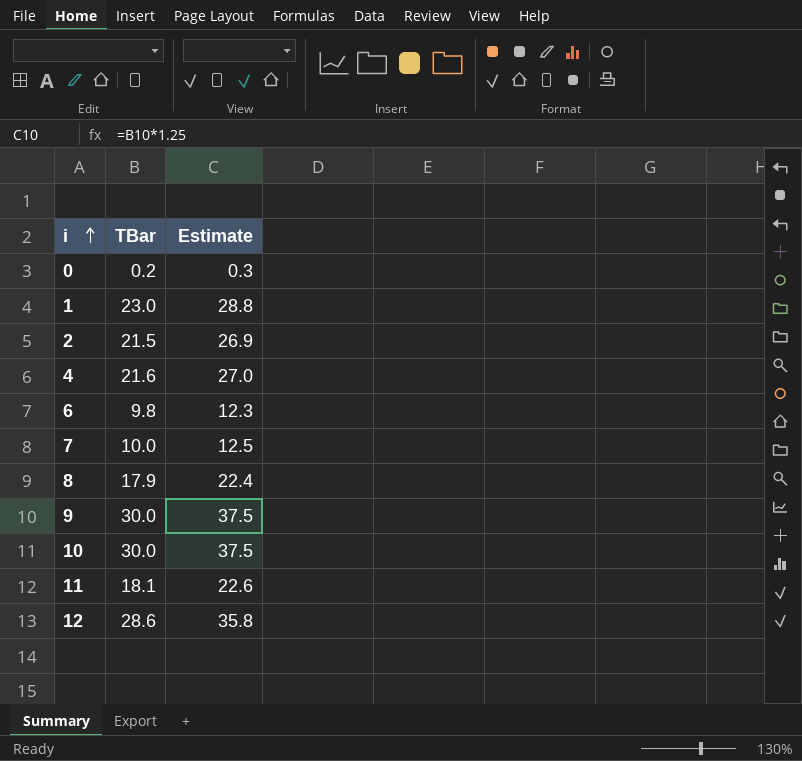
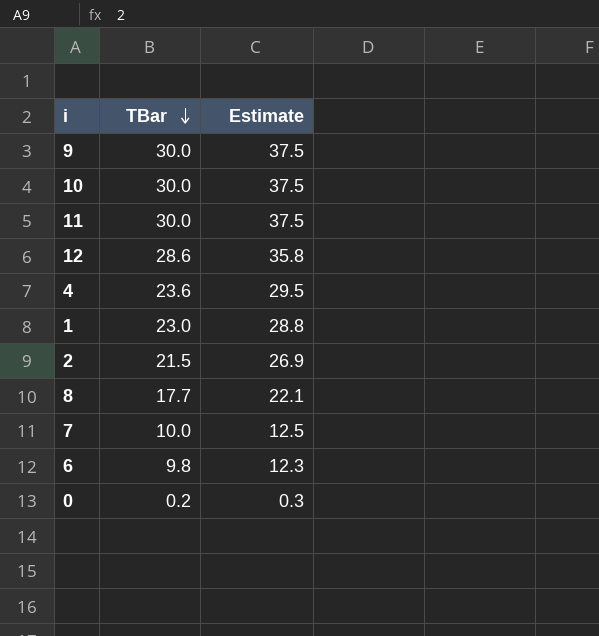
row order: i ascending -> TBar descending
11 | TBar: 18.1 -> 30.0
11 | Estimate: 22.6 -> 37.5
4 | TBar: 21.6 -> 23.6
4 | Estimate: 27.0 -> 29.5
8 | TBar: 17.9 -> 17.7
8 | Estimate: 22.4 -> 22.1

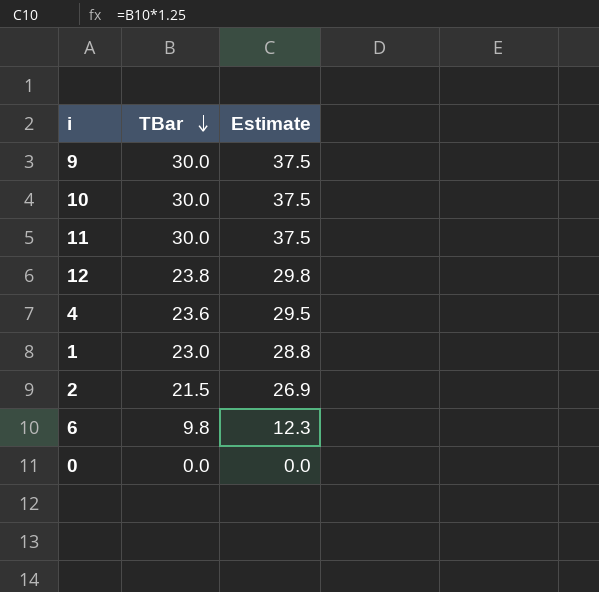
row 8: 17.7 | 22.1 -> none
row 7: 10.0 | 12.5 -> none
12 | TBar: 28.6 -> 23.8
12 | Estimate: 35.8 -> 29.8
0 | TBar: 0.2 -> 0.0
0 | Estimate: 0.3 -> 0.0

